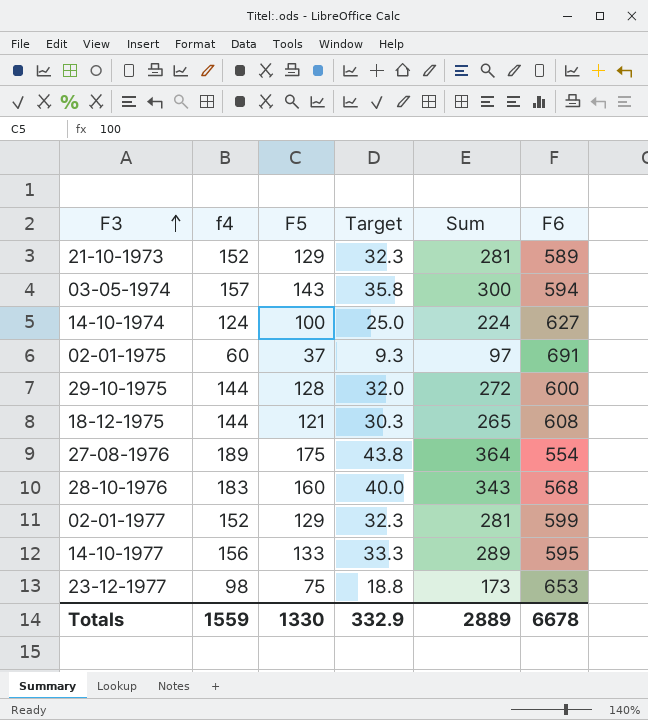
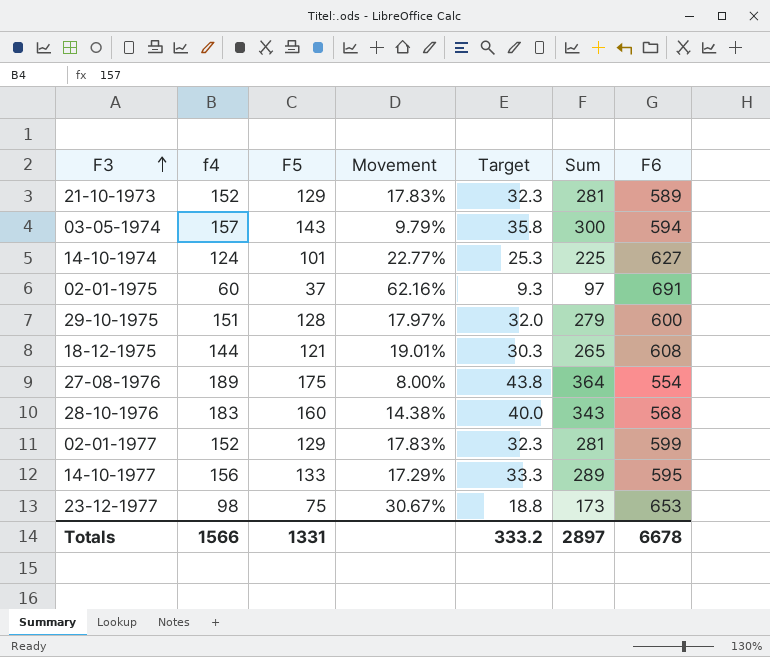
column Movement | formula: none -> ([f4] - [F5]) / [F5]
14-10-1974 | F5: 100 -> 101
14-10-1974 | Target: 25.0 -> 25.3
14-10-1974 | Sum: 224 -> 225
29-10-1975 | f4: 144 -> 151
29-10-1975 | Sum: 272 -> 279
Totals | f4: 1559 -> 1566
Totals | F5: 1330 -> 1331
Totals | Target: 332.9 -> 333.2
Totals | Sum: 2889 -> 2897

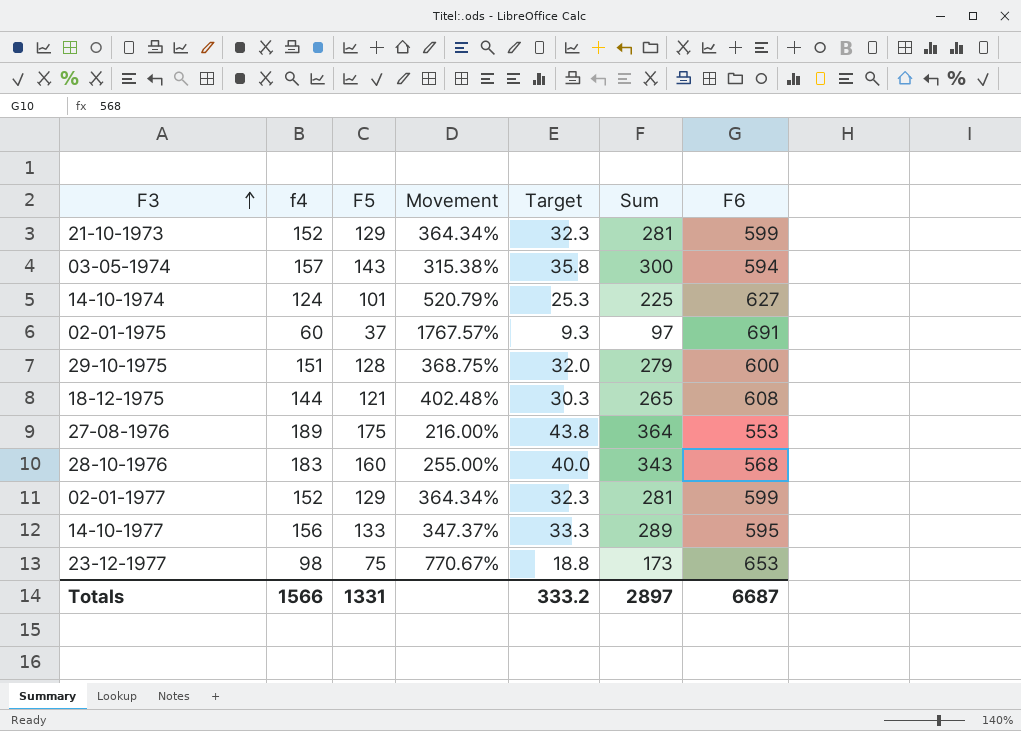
column Movement | formula: ([f4] - [F5]) / [F5] -> ([F6] - [F5]) / [F5]
21-10-1973 | F6: 589 -> 599
27-08-1976 | F6: 554 -> 553
Totals | F6: 6678 -> 6687

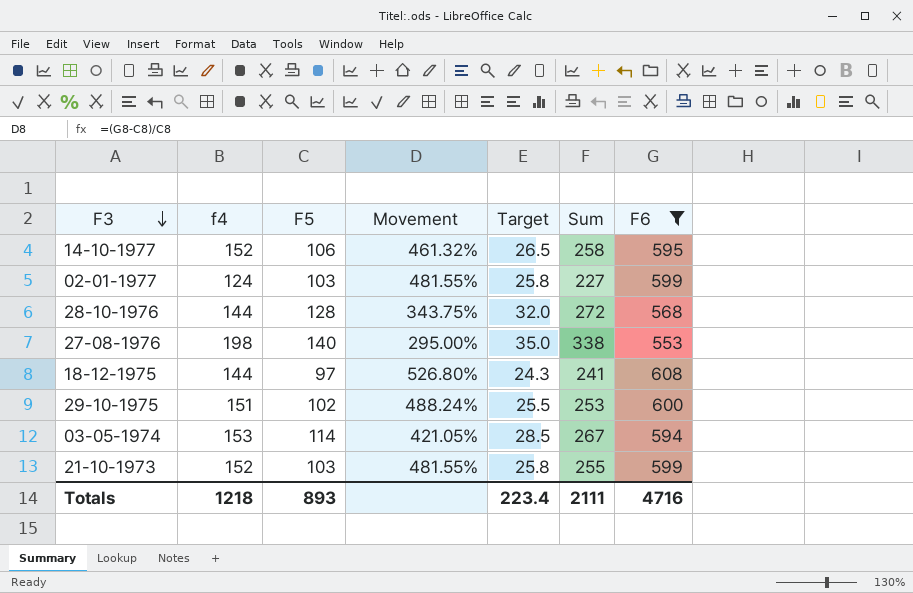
filter: none -> F6 <= 608
row order: F3 ascending -> F3 descending
14-10-1977 | f4: 156 -> 152
14-10-1977 | F5: 133 -> 106
14-10-1977 | Movement: 347.37% -> 461.32%
14-10-1977 | Target: 33.3 -> 26.5
14-10-1977 | Sum: 289 -> 258
02-01-1977 | f4: 152 -> 124
02-01-1977 | F5: 129 -> 103
02-01-1977 | Movement: 364.34% -> 481.55%
02-01-1977 | Target: 32.3 -> 25.8
02-01-1977 | Sum: 281 -> 227
28-10-1976 | f4: 183 -> 144
28-10-1976 | F5: 160 -> 128
28-10-1976 | Movement: 255.00% -> 343.75%
28-10-1976 | Target: 40.0 -> 32.0
28-10-1976 | Sum: 343 -> 272
27-08-1976 | f4: 189 -> 198
27-08-1976 | F5: 175 -> 140
27-08-1976 | Movement: 216.00% -> 295.00%
27-08-1976 | Target: 43.8 -> 35.0
27-08-1976 | Sum: 364 -> 338
18-12-1975 | F5: 121 -> 97
18-12-1975 | Movement: 402.48% -> 526.80%
18-12-1975 | Target: 30.3 -> 24.3
18-12-1975 | Sum: 265 -> 241
29-10-1975 | F5: 128 -> 102
29-10-1975 | Movement: 368.75% -> 488.24%
29-10-1975 | Target: 32.0 -> 25.5
29-10-1975 | Sum: 279 -> 253
03-05-1974 | f4: 157 -> 153
03-05-1974 | F5: 143 -> 114
03-05-1974 | Movement: 315.38% -> 421.05%
03-05-1974 | Target: 35.8 -> 28.5
03-05-1974 | Sum: 300 -> 267
21-10-1973 | F5: 129 -> 103
21-10-1973 | Movement: 364.34% -> 481.55%
21-10-1973 | Target: 32.3 -> 25.8
21-10-1973 | Sum: 281 -> 255
Totals | f4: 1566 -> 1218
Totals | F5: 1331 -> 893
Totals | Target: 333.2 -> 223.4
Totals | Sum: 2897 -> 2111
Totals | F6: 6687 -> 4716

